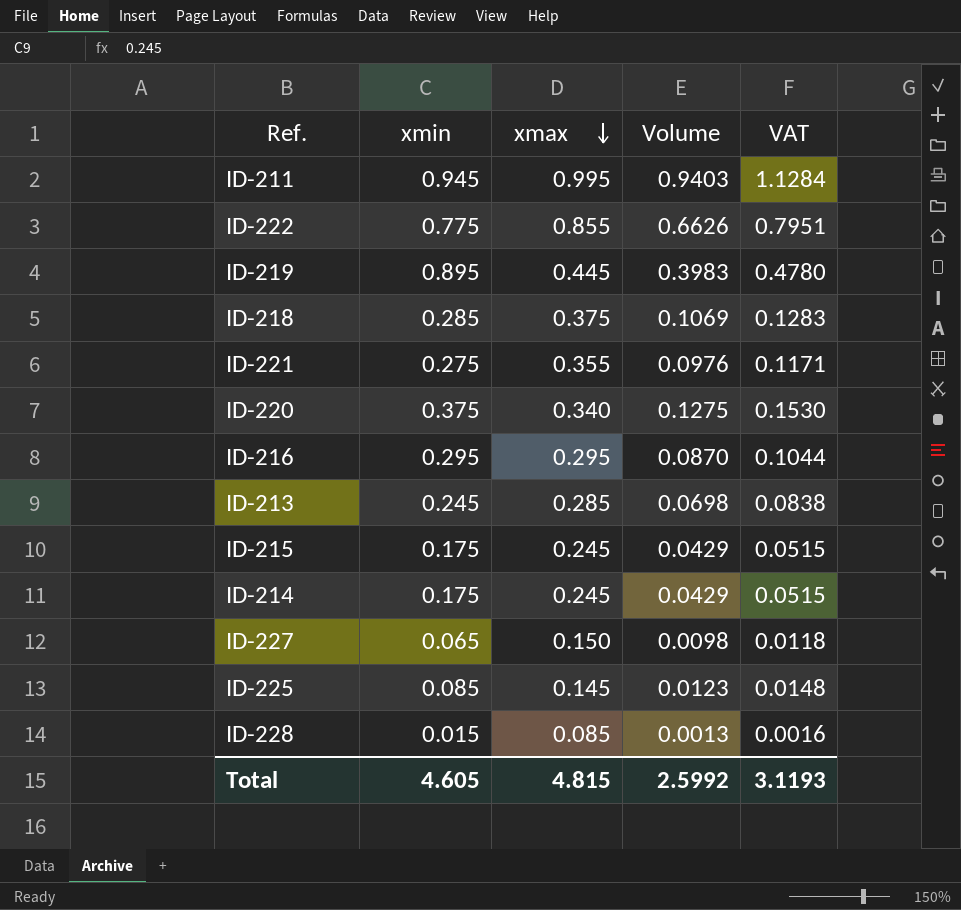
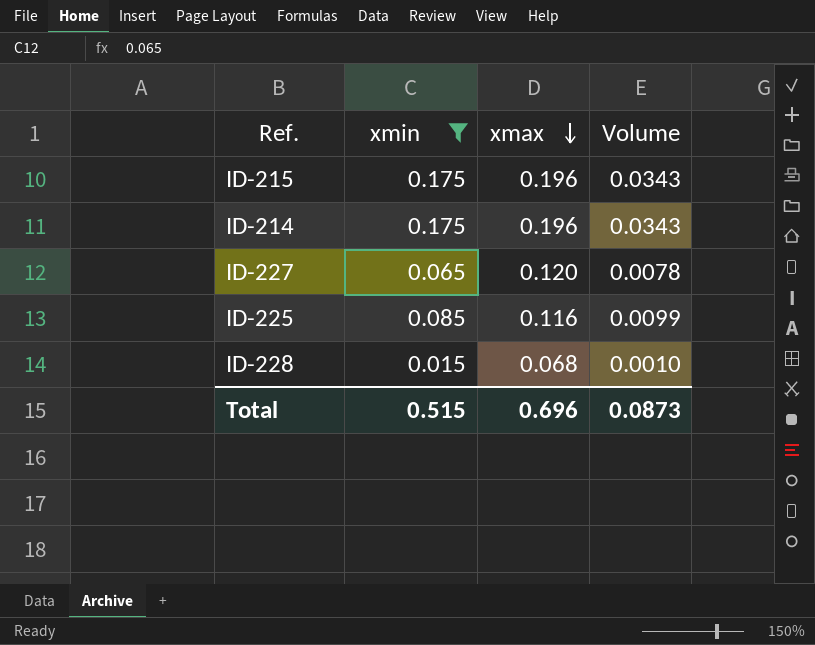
filter: none -> xmin <= 0.175
column VAT | formula: [Volume] * 1.2 -> none
ID-215 | xmax: 0.245 -> 0.196
ID-215 | Volume: 0.0429 -> 0.0343
ID-214 | xmax: 0.245 -> 0.196
ID-214 | Volume: 0.0429 -> 0.0343
ID-227 | xmax: 0.150 -> 0.120
ID-227 | Volume: 0.0098 -> 0.0078
ID-225 | xmax: 0.145 -> 0.116
ID-225 | Volume: 0.0123 -> 0.0099
ID-228 | xmax: 0.085 -> 0.068
ID-228 | Volume: 0.0013 -> 0.0010
Total | xmin: 4.605 -> 0.515
Total | xmax: 4.815 -> 0.696
Total | Volume: 2.5992 -> 0.0873

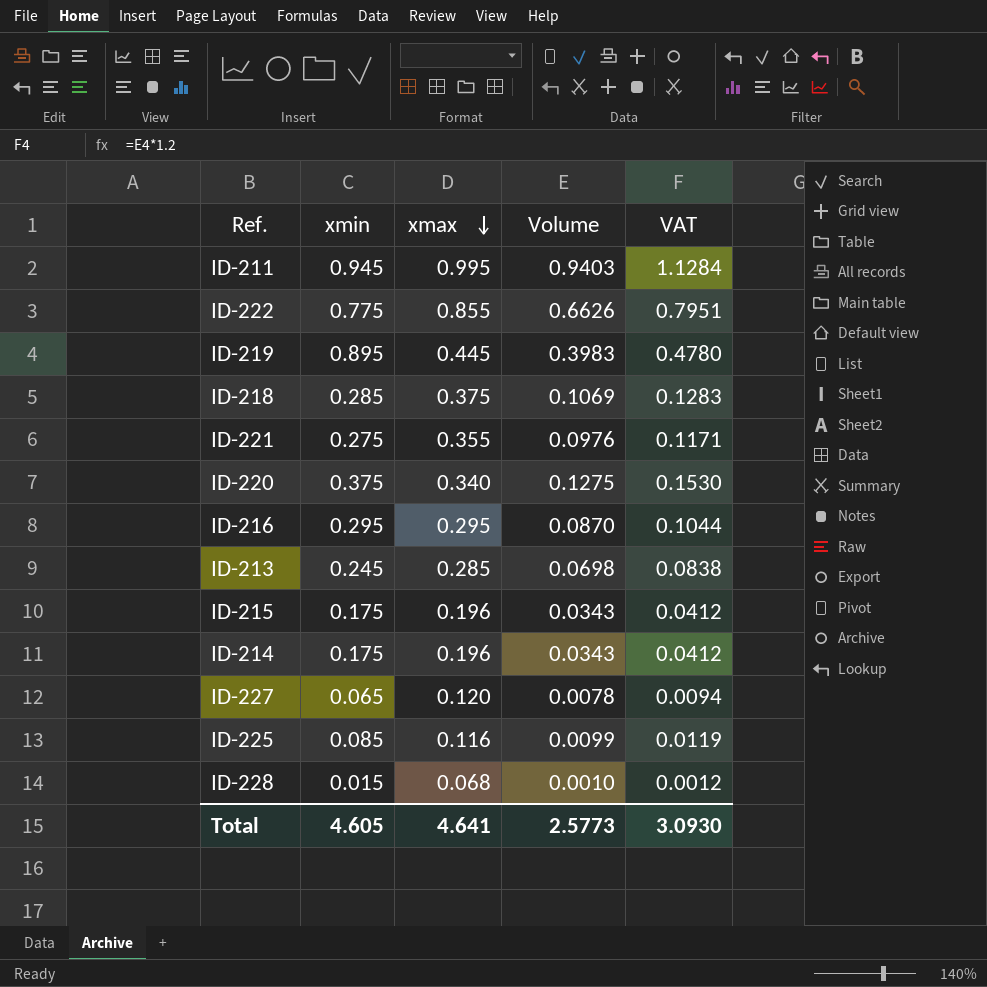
filter: xmin <= 0.175 -> none
column VAT | formula: none -> [Volume] * 1.2
Total | xmin: 0.515 -> 4.605
Total | xmax: 0.696 -> 4.641
Total | Volume: 0.0873 -> 2.5773

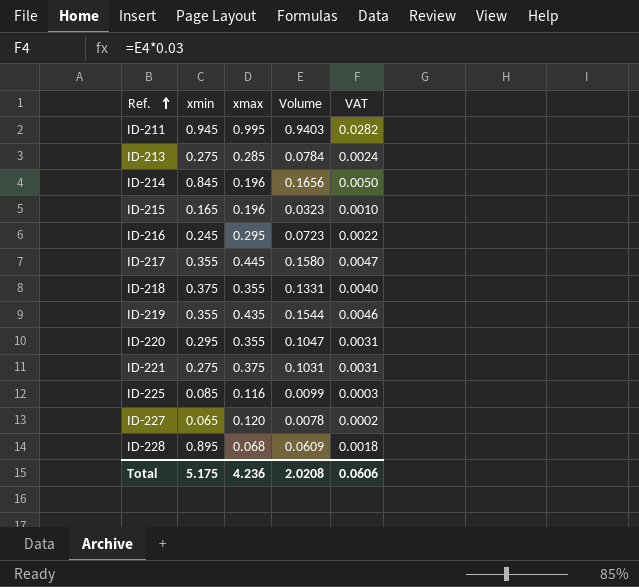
row order: xmax descending -> Ref. ascending
column VAT | formula: [Volume] * 1.2 -> [Volume] * 0.03
row ID-222: 0.775 | 0.855 | 0.6626 | 0.7951 -> none
ID-213 | xmin: 0.245 -> 0.275
ID-213 | Volume: 0.0698 -> 0.0784
ID-214 | xmin: 0.175 -> 0.845
ID-214 | Volume: 0.0343 -> 0.1656
ID-215 | xmin: 0.175 -> 0.165
ID-215 | Volume: 0.0343 -> 0.0323
ID-216 | xmin: 0.295 -> 0.245
ID-216 | Volume: 0.0870 -> 0.0723
row ID-217: none -> 0.355 | 0.445 | 0.1580 | 0.0047
ID-218 | xmin: 0.285 -> 0.375
ID-218 | xmax: 0.375 -> 0.355
ID-218 | Volume: 0.1069 -> 0.1331
ID-219 | xmin: 0.895 -> 0.355
ID-219 | xmax: 0.445 -> 0.435
ID-219 | Volume: 0.3983 -> 0.1544
ID-220 | xmin: 0.375 -> 0.295
ID-220 | xmax: 0.340 -> 0.355
ID-220 | Volume: 0.1275 -> 0.1047
ID-221 | xmax: 0.355 -> 0.375
ID-221 | Volume: 0.0976 -> 0.1031
ID-228 | xmin: 0.015 -> 0.895
ID-228 | Volume: 0.0010 -> 0.0609
Total | xmin: 4.605 -> 5.175
Total | xmax: 4.641 -> 4.236
Total | Volume: 2.5773 -> 2.0208
Total | VAT: 3.0930 -> 0.0606

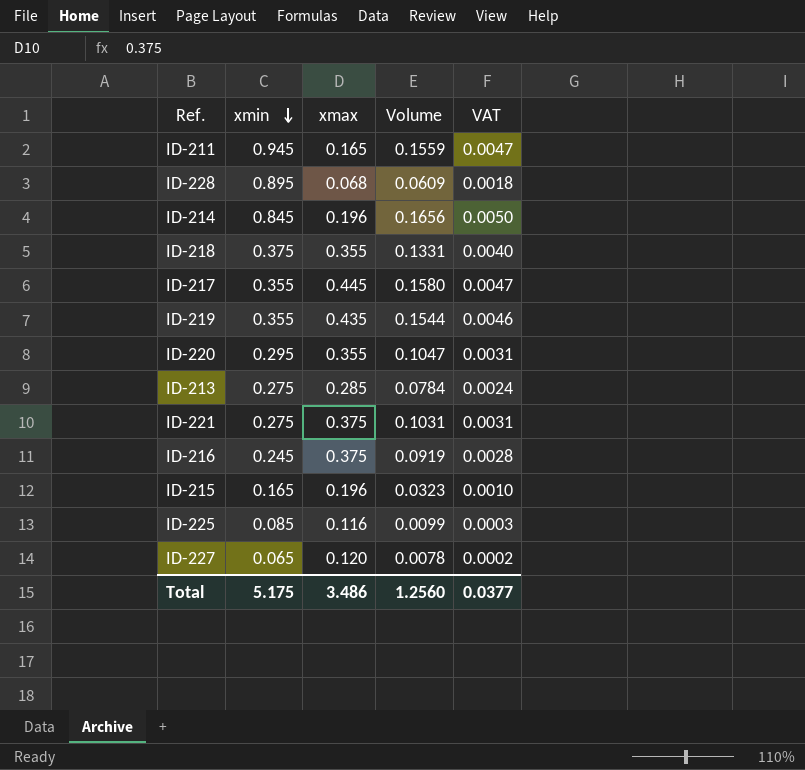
row order: Ref. ascending -> xmin descending
ID-211 | xmax: 0.995 -> 0.165
ID-211 | Volume: 0.9403 -> 0.1559
ID-211 | VAT: 0.0282 -> 0.0047
ID-216 | xmax: 0.295 -> 0.375
ID-216 | Volume: 0.0723 -> 0.0919
ID-216 | VAT: 0.0022 -> 0.0028
Total | xmax: 4.236 -> 3.486
Total | Volume: 2.0208 -> 1.2560
Total | VAT: 0.0606 -> 0.0377

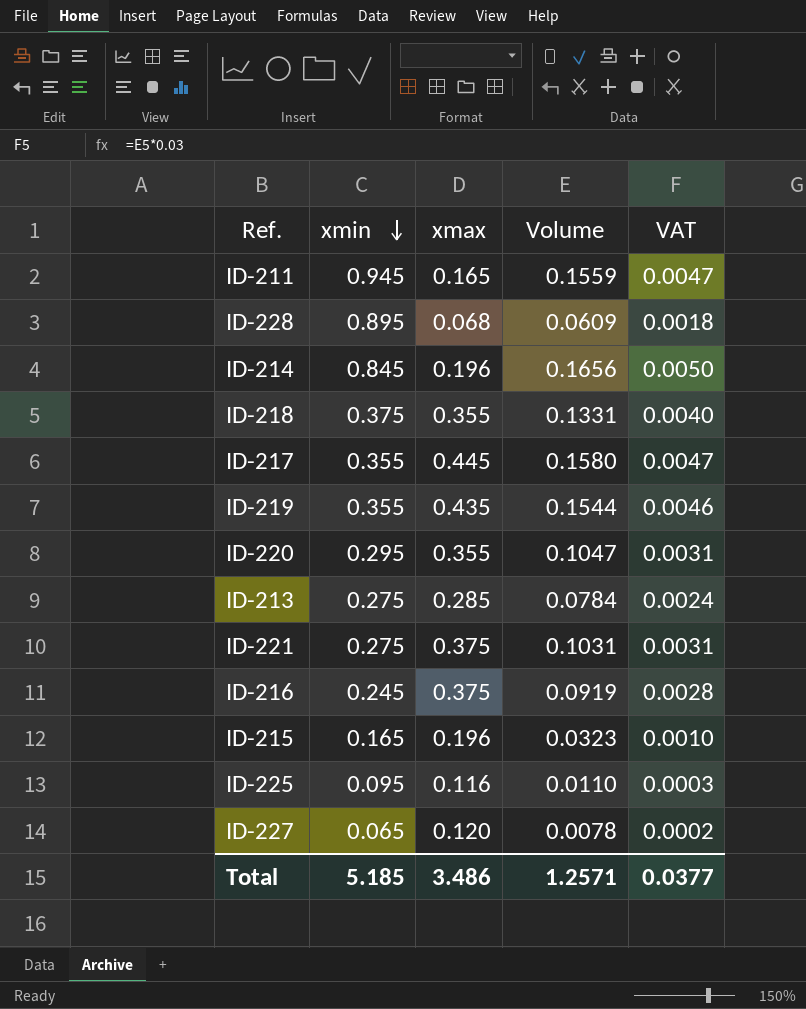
ID-225 | xmin: 0.085 -> 0.095
ID-225 | Volume: 0.0099 -> 0.0110
Total | xmin: 5.175 -> 5.185
Total | Volume: 1.2560 -> 1.2571

